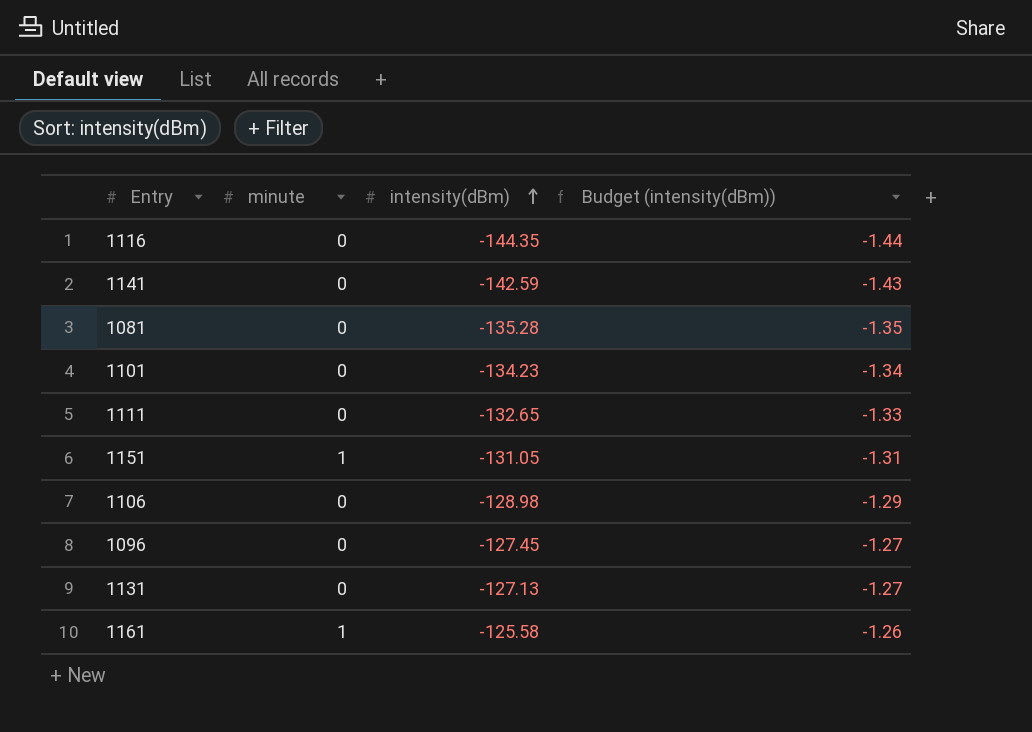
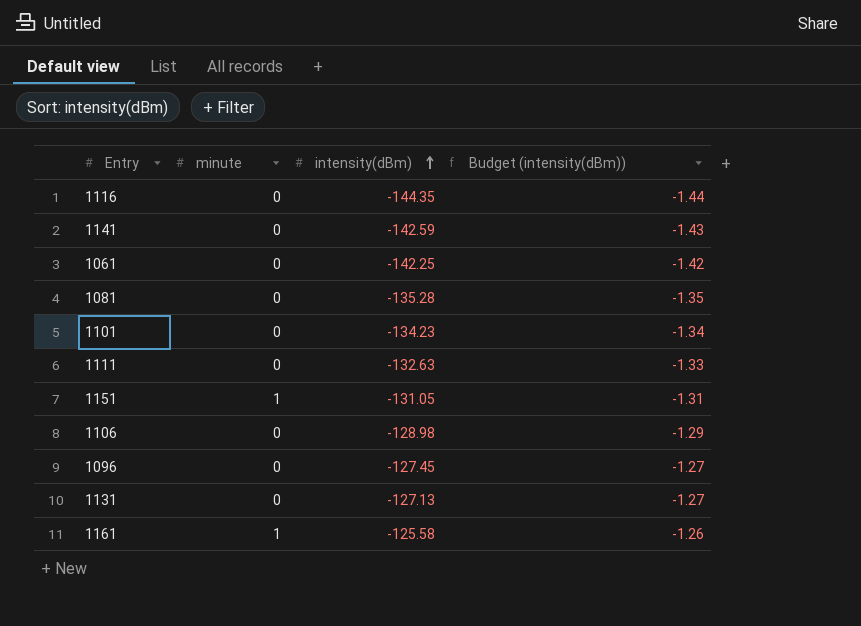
row 1061: none -> 0 | -142.25 | -1.42
1111 | intensity(dBm): -132.65 -> -132.63

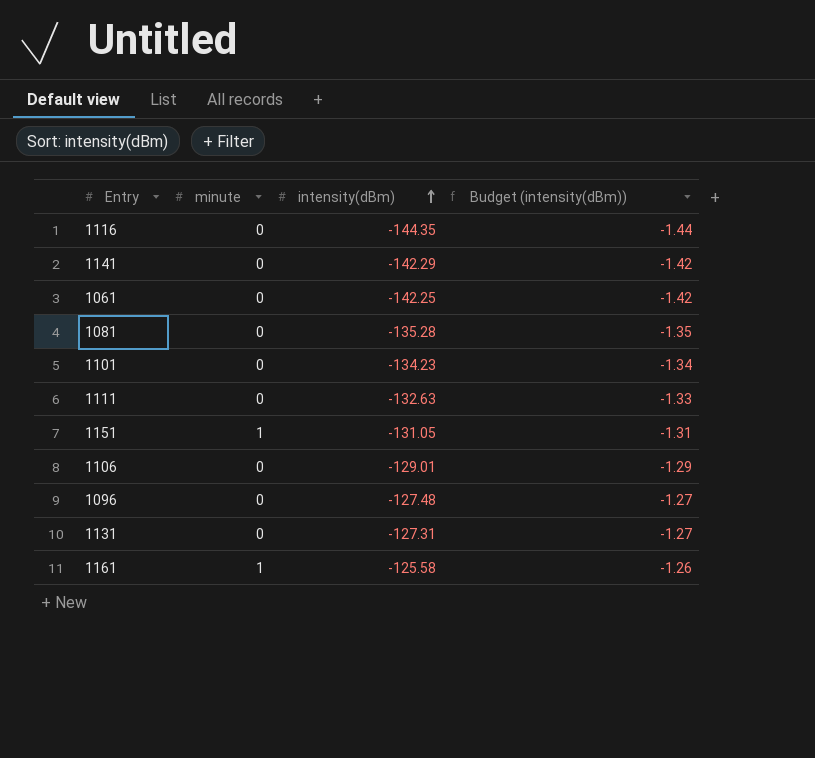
1141 | intensity(dBm): -142.59 -> -142.29
1141 | Budget (intensity(dBm)): -1.43 -> -1.42
1106 | intensity(dBm): -128.98 -> -129.01
1096 | intensity(dBm): -127.45 -> -127.48
1131 | intensity(dBm): -127.13 -> -127.31

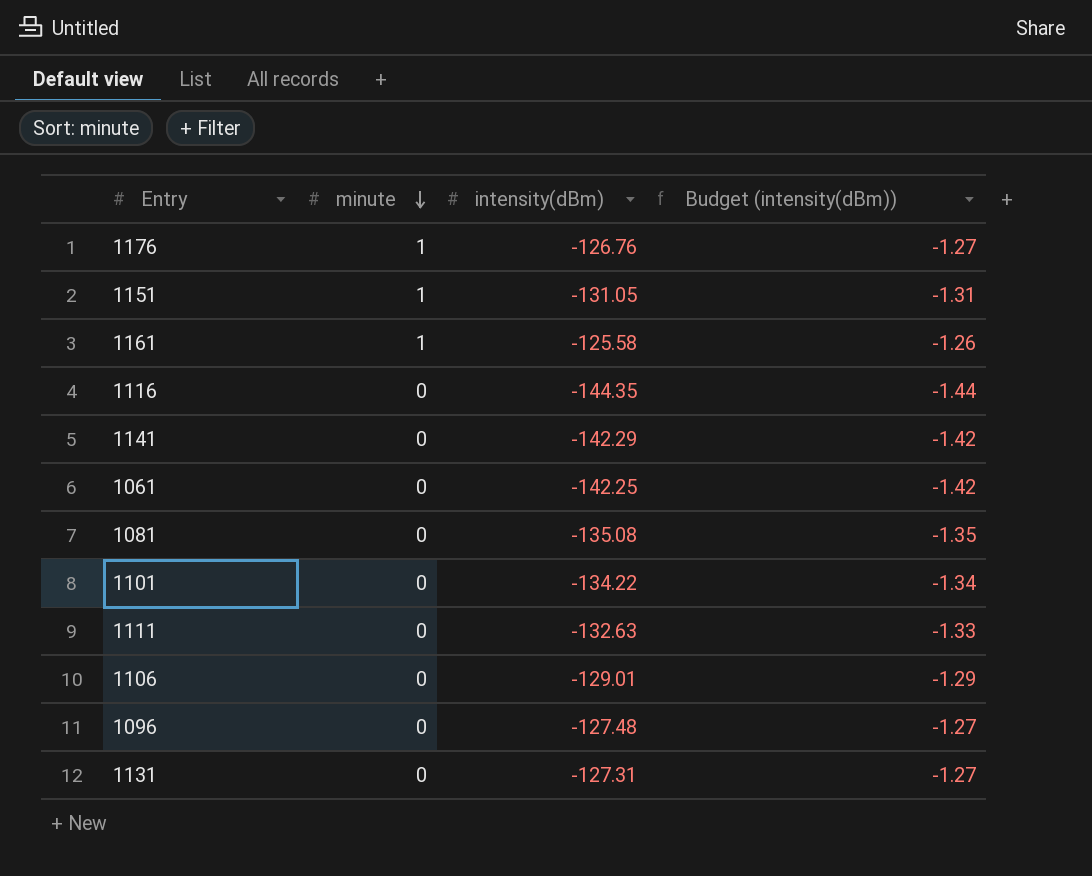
row order: intensity(dBm) ascending -> minute descending
row 1176: none -> 1 | -126.76 | -1.27
1081 | intensity(dBm): -135.28 -> -135.08
1101 | intensity(dBm): -134.23 -> -134.22

